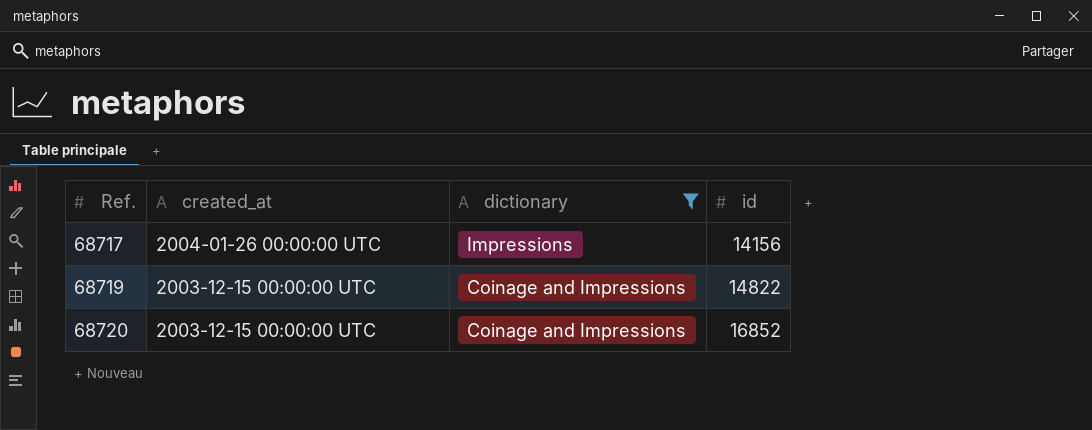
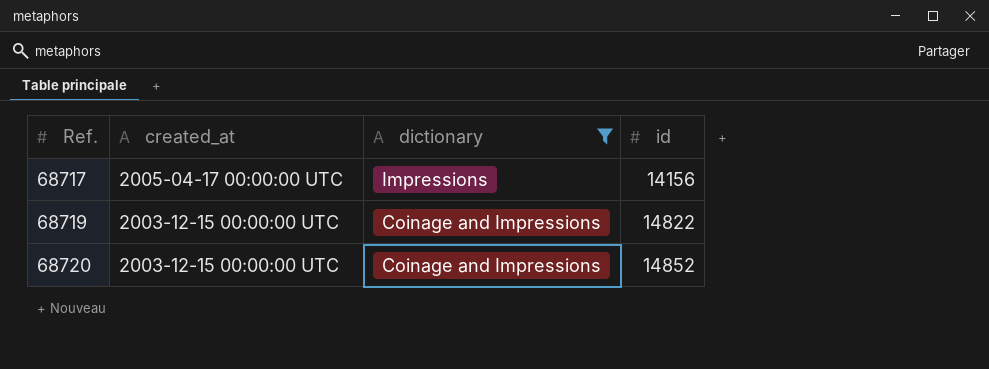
68717 | created_at: 2004-01-26 00:00:00 UTC -> 2005-04-17 00:00:00 UTC
68720 | id: 16852 -> 14852

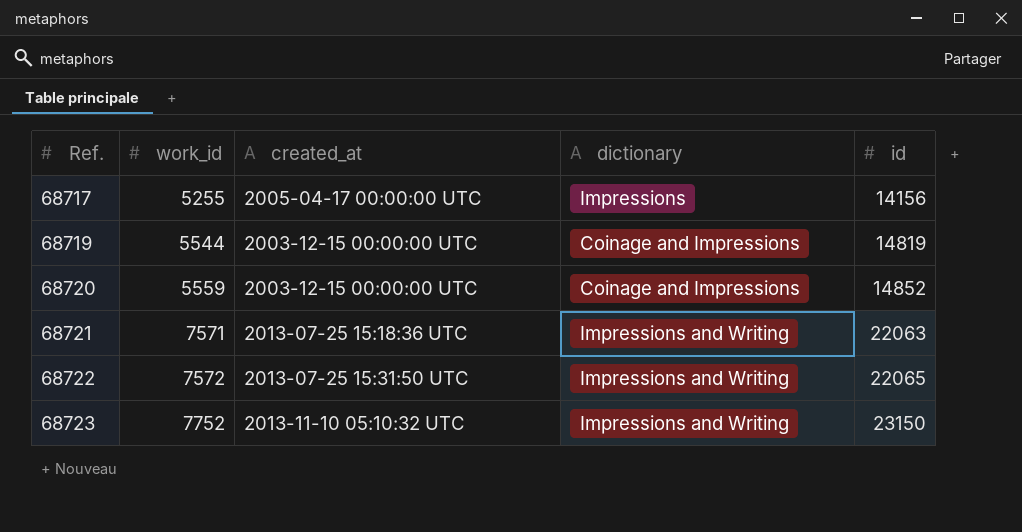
filter: dictionary != Impressions and Writing -> none
column work_id | position: none -> 2
68719 | id: 14822 -> 14819

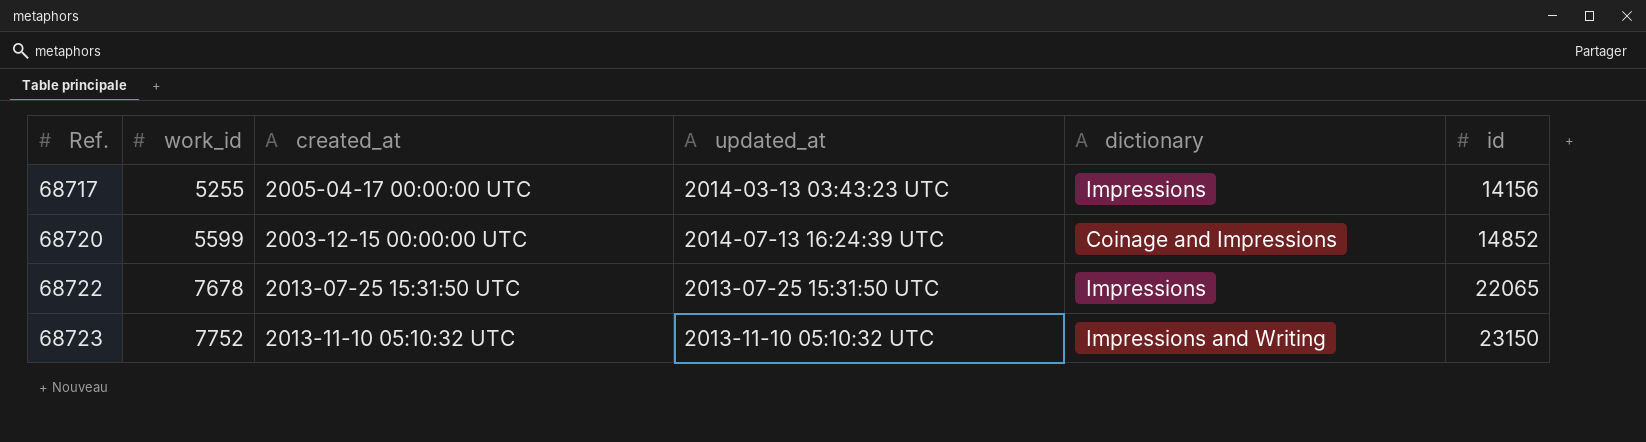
column updated_at | position: none -> 4
row 68719: 5544 | 2003-12-15 00:00:00 UTC | Coinage and Impressions | 14819 -> none
row 68721: 7571 | 2013-07-25 15:18:36 UTC | Impressions and Writing | 22063 -> none
68720 | work_id: 5559 -> 5599
68722 | work_id: 7572 -> 7678
68722 | dictionary: Impressions and Writing -> Impressions

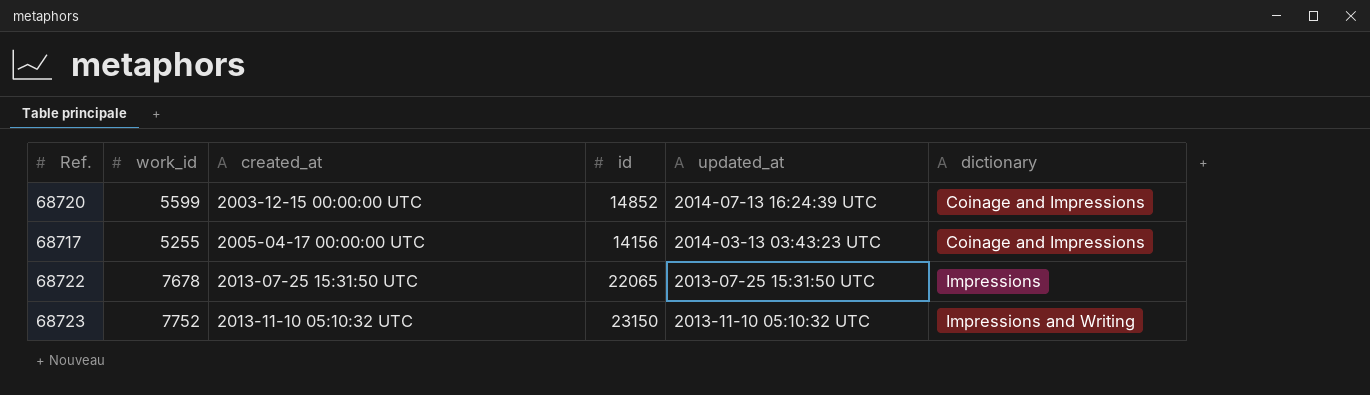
row order: Ref. ascending -> created_at ascending
column id | position: 6 -> 4
68717 | dictionary: Impressions -> Coinage and Impressions

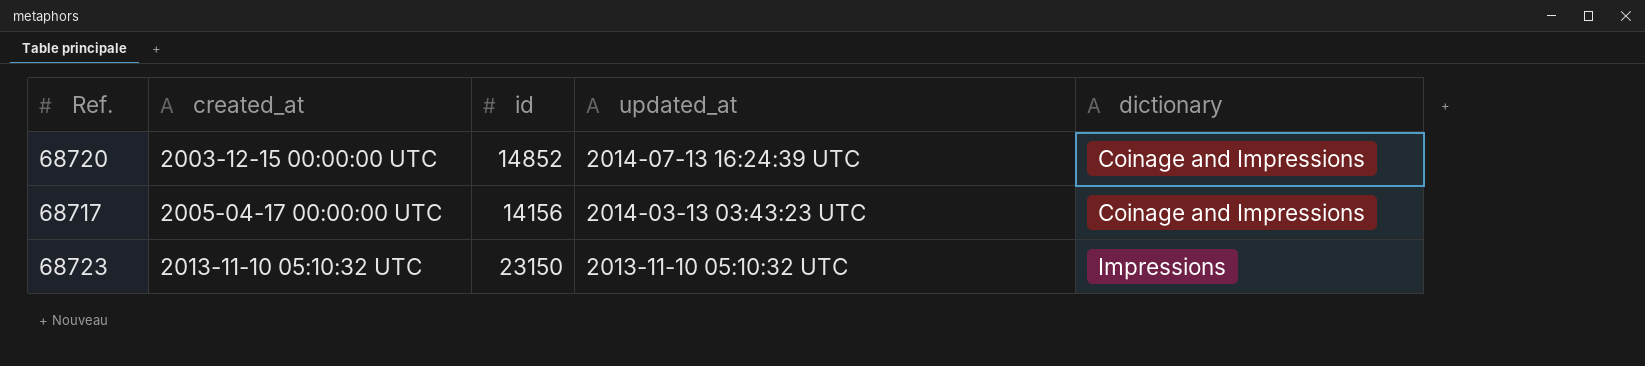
column work_id | position: 2 -> none
row 68722: 7678 | 2013-07-25 15:31:50 UTC | 22065 | 2013-07-25 15:31:50 UTC | Impressions -> none
68723 | dictionary: Impressions and Writing -> Impressions

